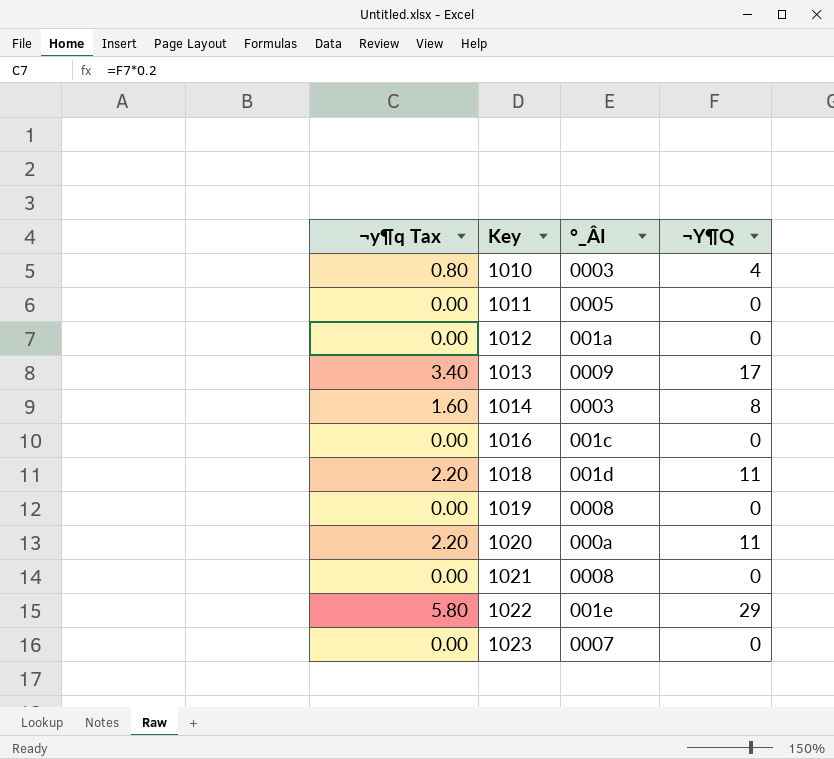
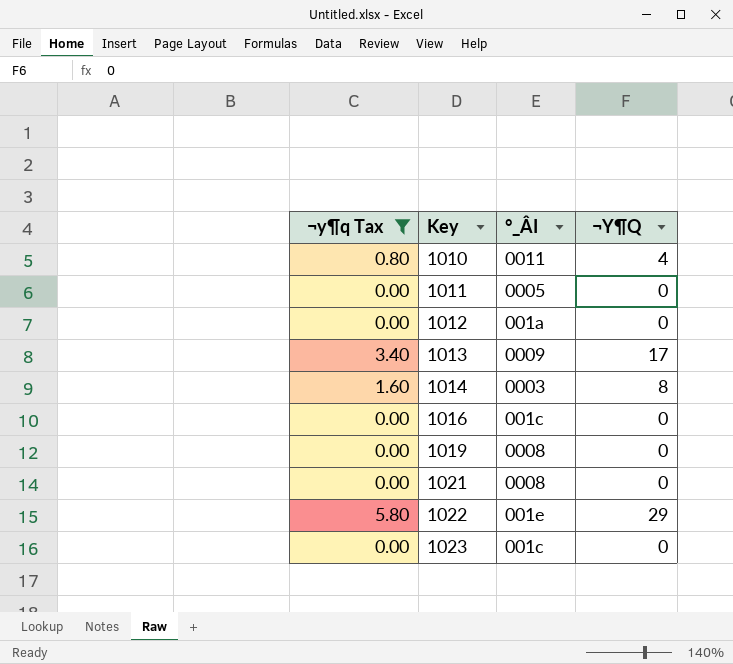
filter: none -> ¬y¶q Tax != 2.20
1010 | °_ÂI: 0003 -> 0011
1023 | °_ÂI: 0007 -> 001c

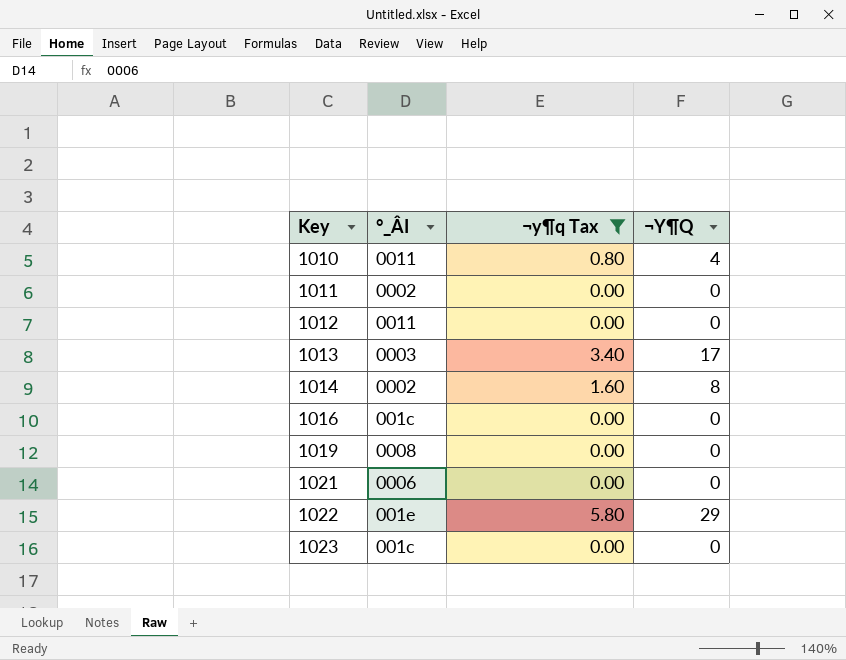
column ¬y¶q Tax | position: 1 -> 3
1011 | °_ÂI: 0005 -> 0002
1012 | °_ÂI: 001a -> 0011
1013 | °_ÂI: 0009 -> 0003
1014 | °_ÂI: 0003 -> 0002
1021 | °_ÂI: 0008 -> 0006

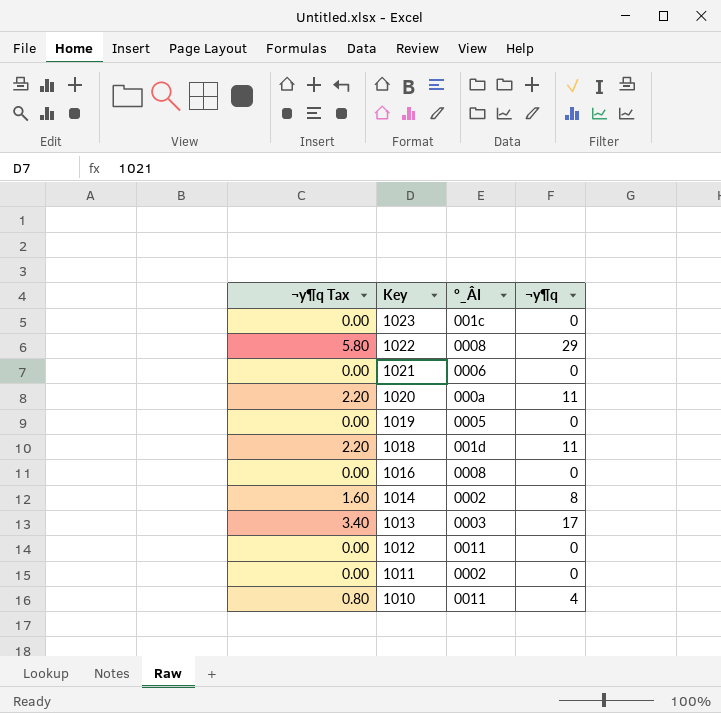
filter: ¬y¶q Tax != 2.20 -> none
row order: Key ascending -> Key descending
column ¬y¶q Tax | position: 3 -> 1
column name: ¬Y¶Q -> ¬y¶q
1022 | °_ÂI: 001e -> 0008
1019 | °_ÂI: 0008 -> 0005
1016 | °_ÂI: 001c -> 0008

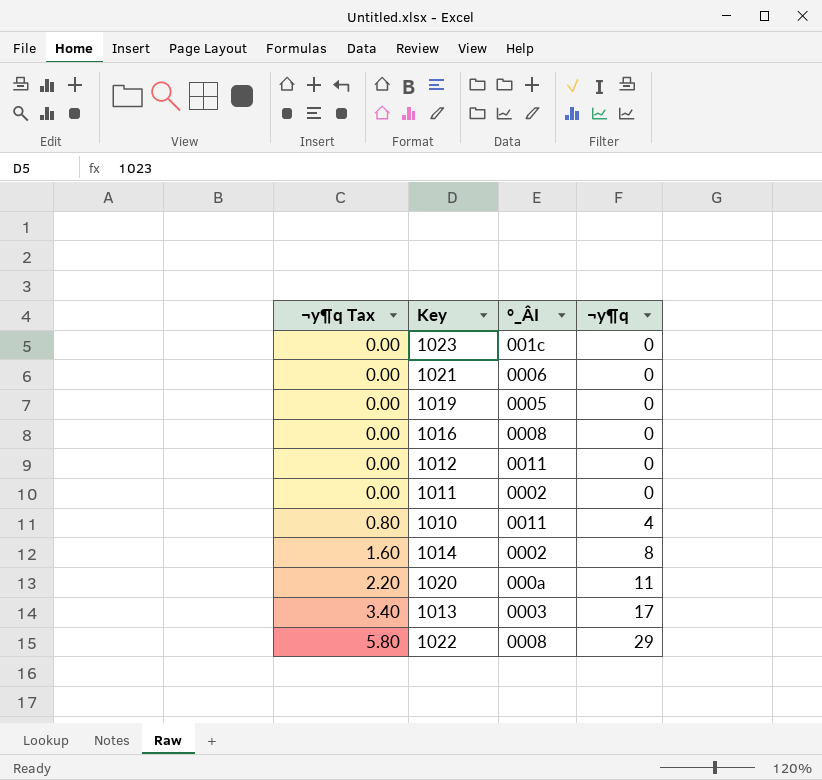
row order: Key descending -> ¬y¶q Tax ascending
row 1018: 2.20 | 001d | 11 -> none

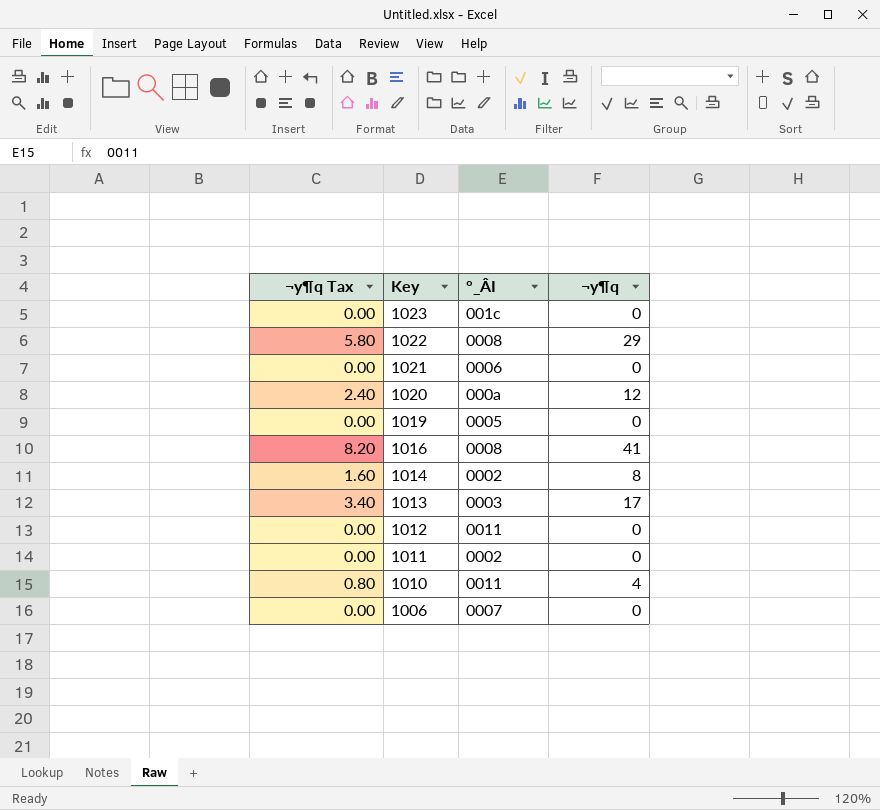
row order: ¬y¶q Tax ascending -> Key descending
1020 | ¬y¶q Tax: 2.20 -> 2.40
1020 | ¬y¶q: 11 -> 12
1016 | ¬y¶q Tax: 0.00 -> 8.20
1016 | ¬y¶q: 0 -> 41
row 1006: none -> 0.00 | 0007 | 0

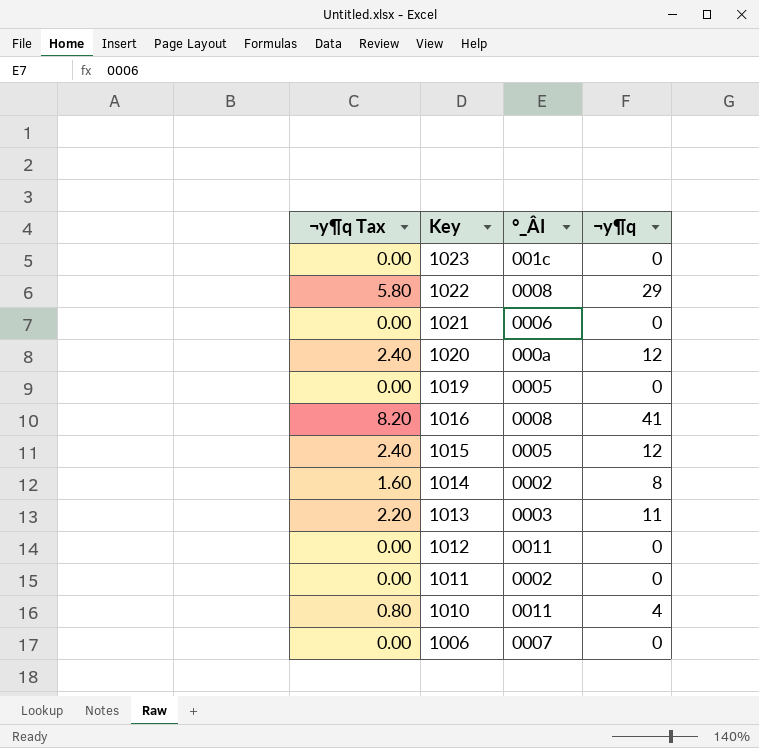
row 1015: none -> 2.40 | 0005 | 12
1013 | ¬y¶q Tax: 3.40 -> 2.20
1013 | ¬y¶q: 17 -> 11

